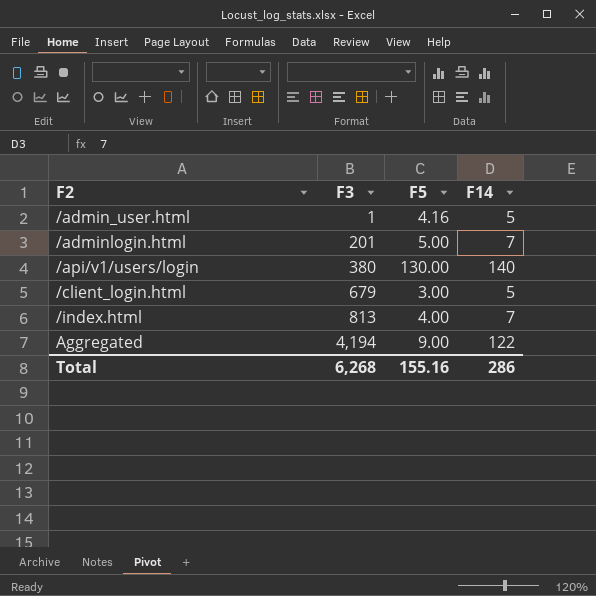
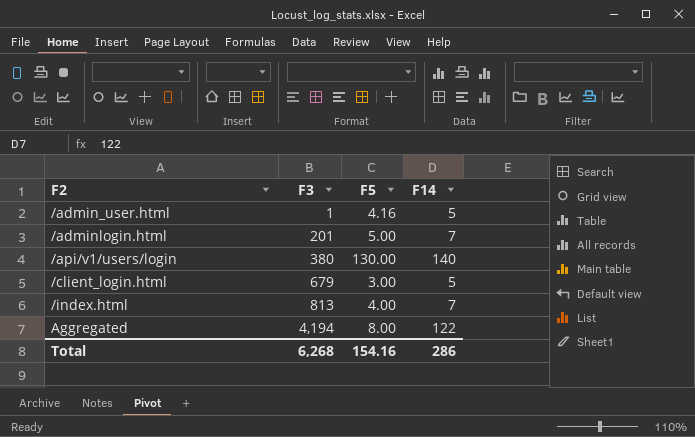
Aggregated | F5: 9.00 -> 8.00
Total | F5: 155.16 -> 154.16

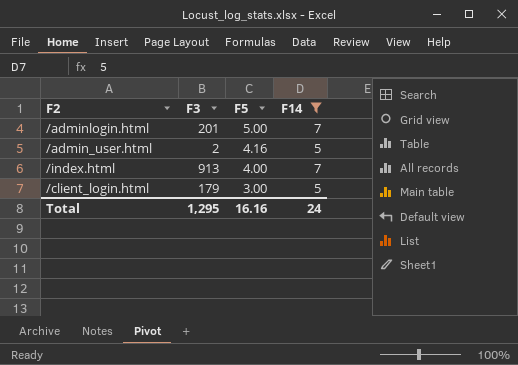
filter: none -> F14 <= 7
row order: F2 ascending -> F5 descending
/admin_user.html | F3: 1 -> 2
/index.html | F3: 813 -> 913
/client_login.html | F3: 679 -> 179
Total | F3: 6,268 -> 1,295
Total | F5: 154.16 -> 16.16
Total | F14: 286 -> 24

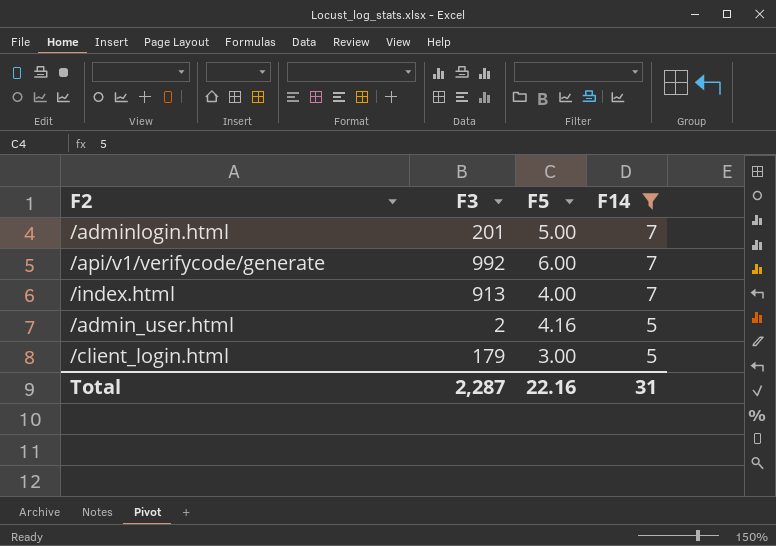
row order: F5 descending -> F14 descending
row /api/v1/verifycode/generate: none -> 992 | 6.00 | 7
Total | F3: 1,295 -> 2,287
Total | F5: 16.16 -> 22.16
Total | F14: 24 -> 31

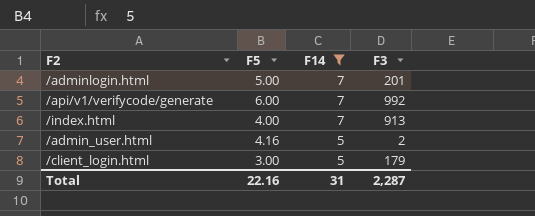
column F3 | position: 2 -> 4

